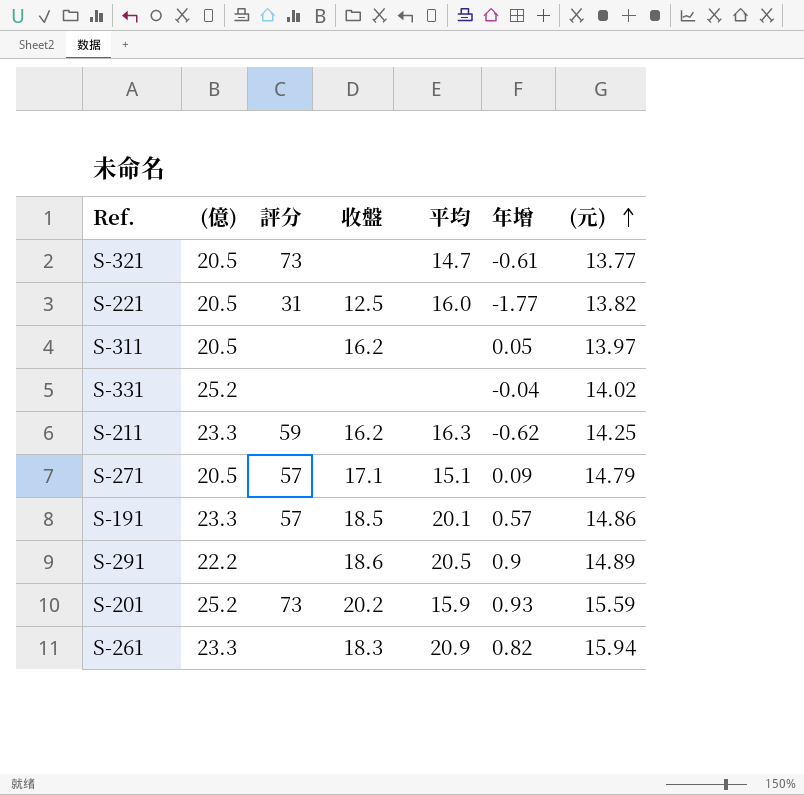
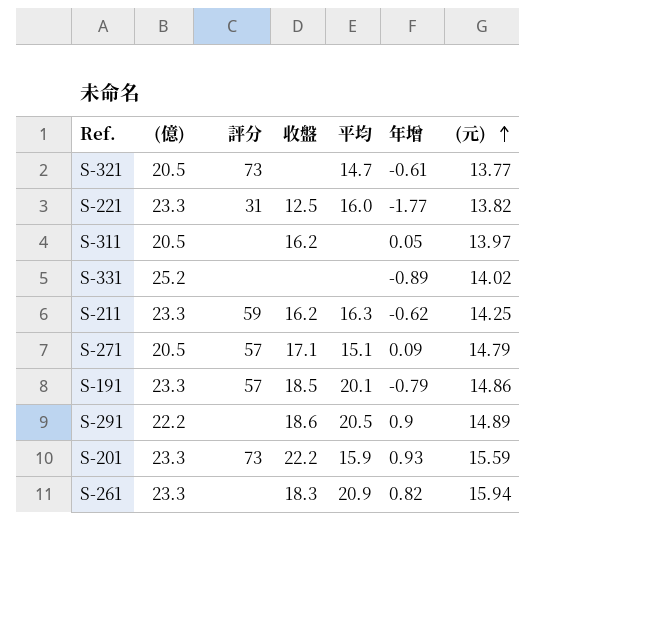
S-221 | (億): 20.5 -> 23.3
S-331 | 年增: -0.04 -> -0.89
S-191 | 年增: 0.57 -> -0.79
S-201 | (億): 25.2 -> 23.3
S-201 | 收盤: 20.2 -> 22.2

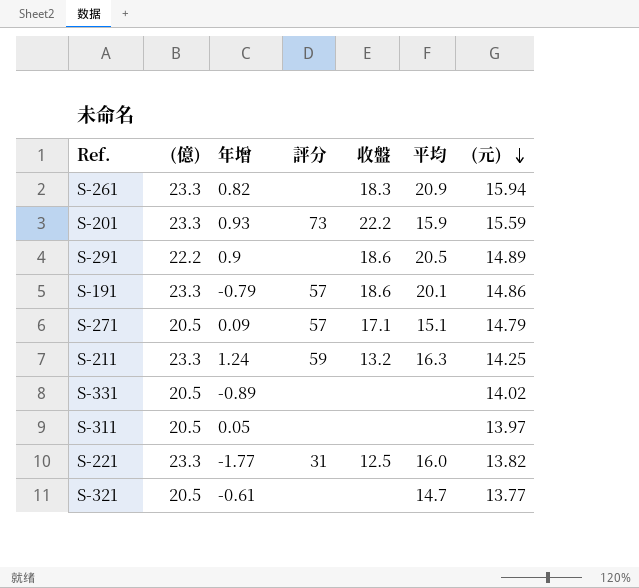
row order: (元) ascending -> (元) descending
column 年增 | position: 6 -> 3
S-191 | 收盤: 18.5 -> 18.6
S-211 | 年增: -0.62 -> 1.24
S-211 | 收盤: 16.2 -> 13.2
S-331 | (億): 25.2 -> 20.5
S-311 | 收盤: 16.2 -> none
S-321 | 評分: 73 -> none

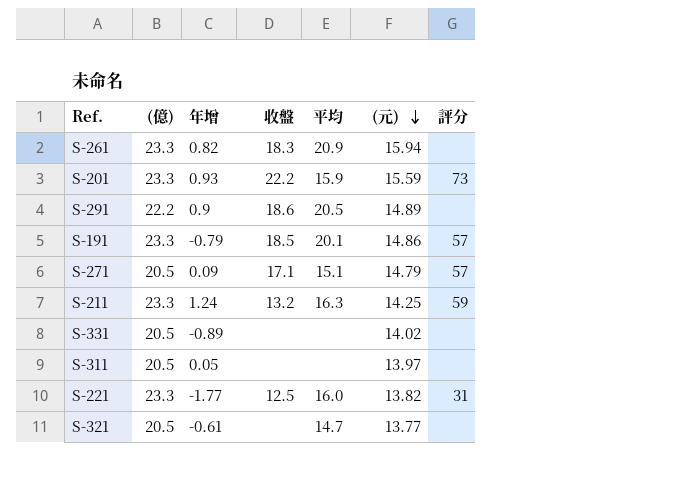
column 評分 | position: 4 -> 7
S-191 | 收盤: 18.6 -> 18.5

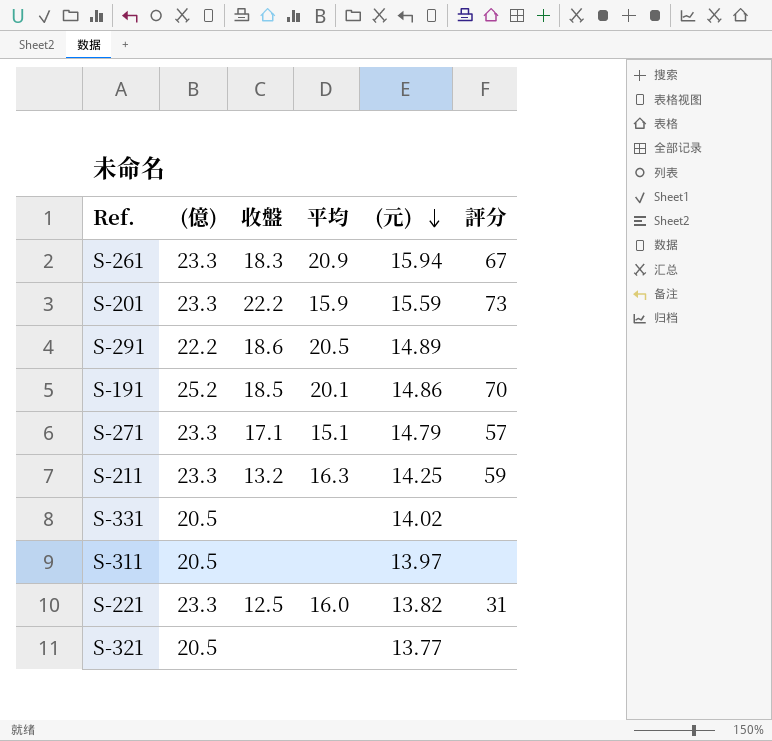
column 年增 | position: 3 -> none
S-261 | 評分: none -> 67
S-191 | (億): 23.3 -> 25.2
S-191 | 評分: 57 -> 70
S-271 | (億): 20.5 -> 23.3
S-321 | 平均: 14.7 -> none

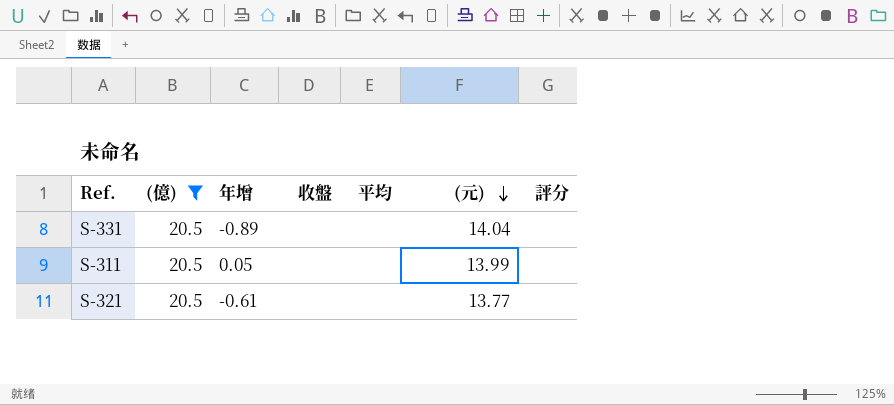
filter: none -> (億) = 20.5
column 年增 | position: none -> 3
S-331 | (元): 14.02 -> 14.04
S-311 | (元): 13.97 -> 13.99

